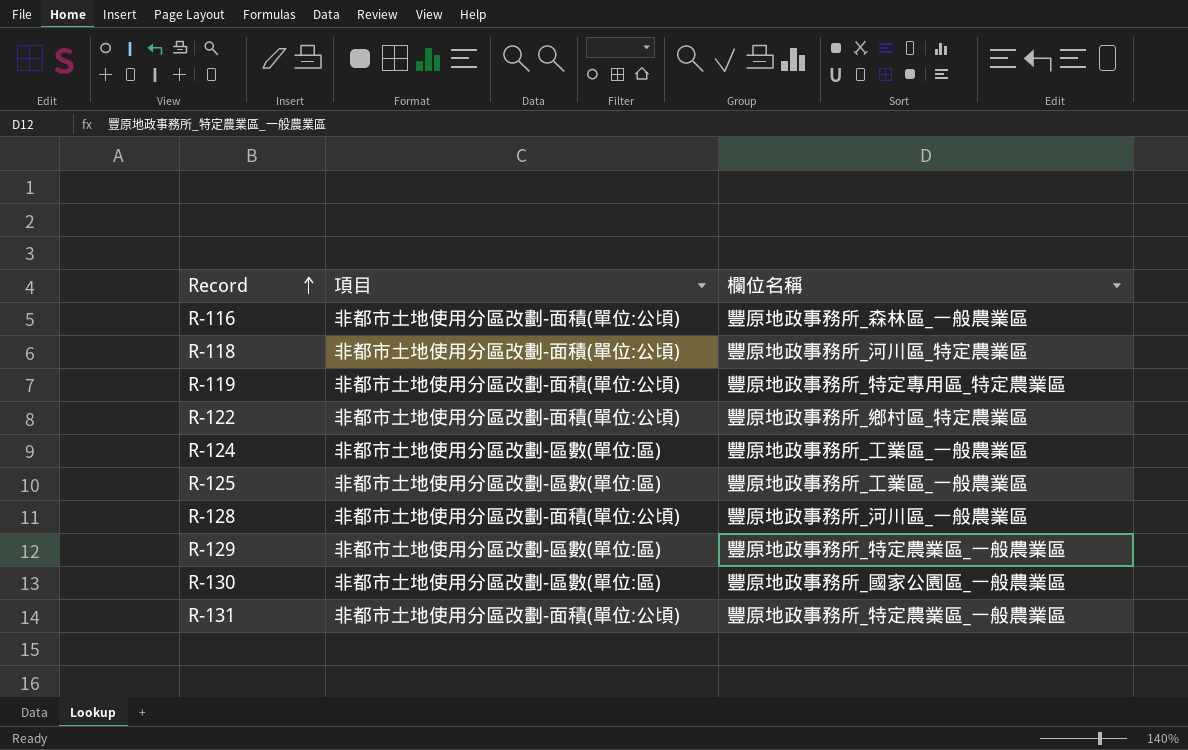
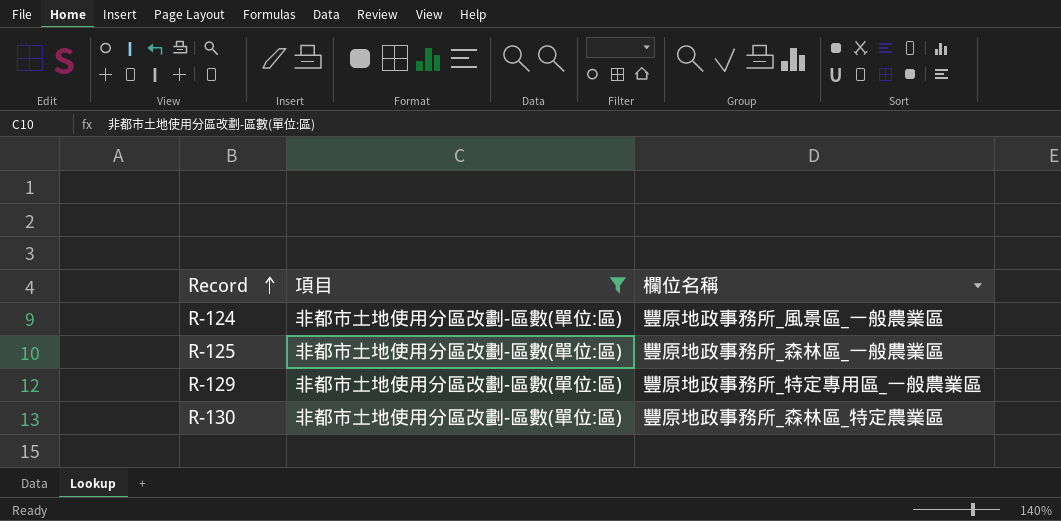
filter: none -> 項目 = 非都市土地使用分區改劃-區數(單位:區)
R-124 | 欄位名稱: 豐原地政事務所_工業區_一般農業區 -> 豐原地政事務所_風景區_一般農業區
R-125 | 欄位名稱: 豐原地政事務所_工業區_一般農業區 -> 豐原地政事務所_森林區_一般農業區
R-129 | 欄位名稱: 豐原地政事務所_特定農業區_一般農業區 -> 豐原地政事務所_特定專用區_一般農業區
R-130 | 欄位名稱: 豐原地政事務所_國家公園區_一般農業區 -> 豐原地政事務所_森林區_特定農業區

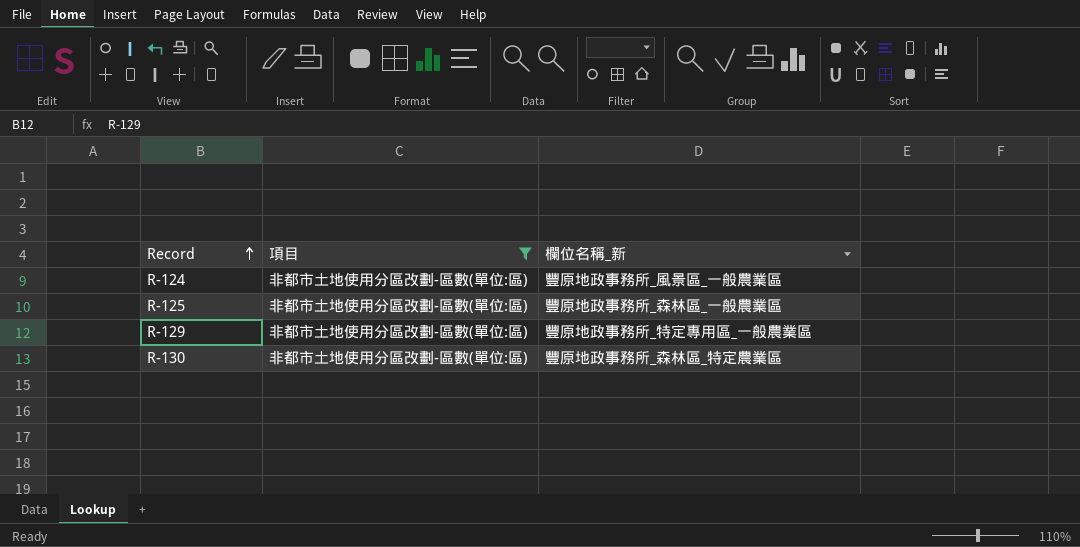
column name: 欄位名稱 -> 欄位名稱_新

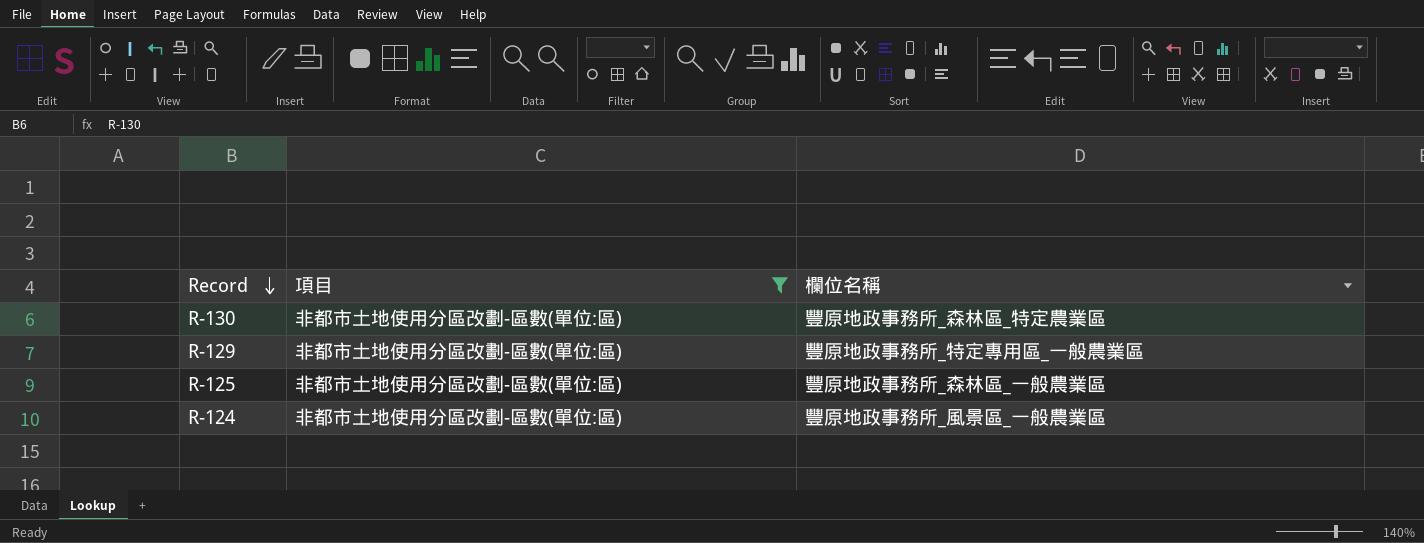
row order: Record ascending -> Record descending
column name: 欄位名稱_新 -> 欄位名稱

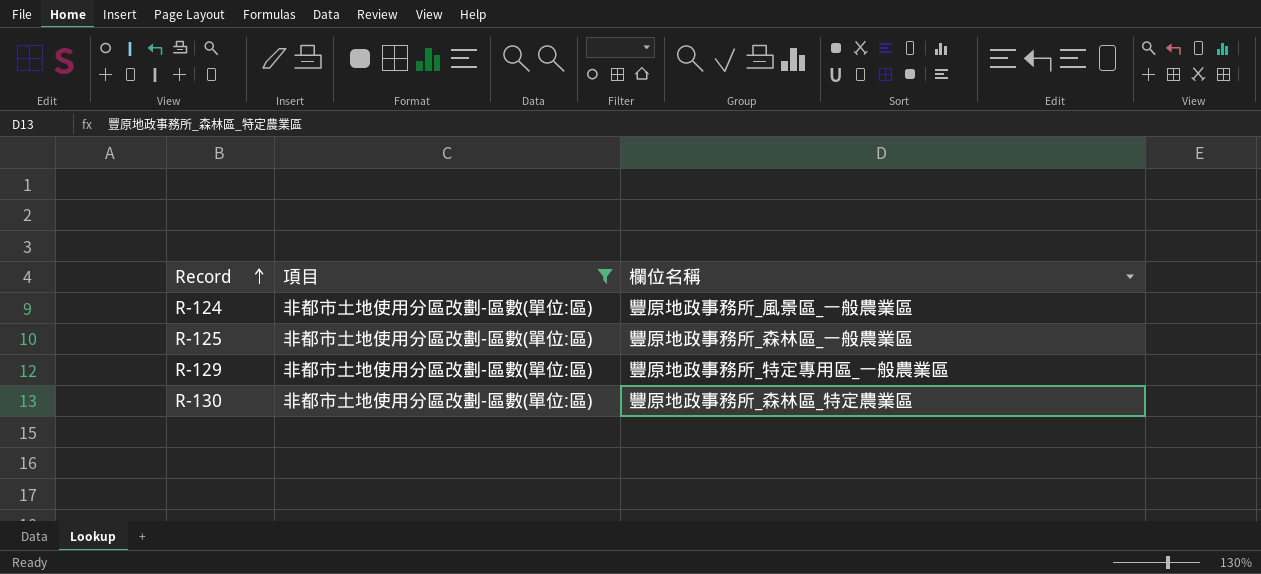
row order: Record descending -> Record ascending

